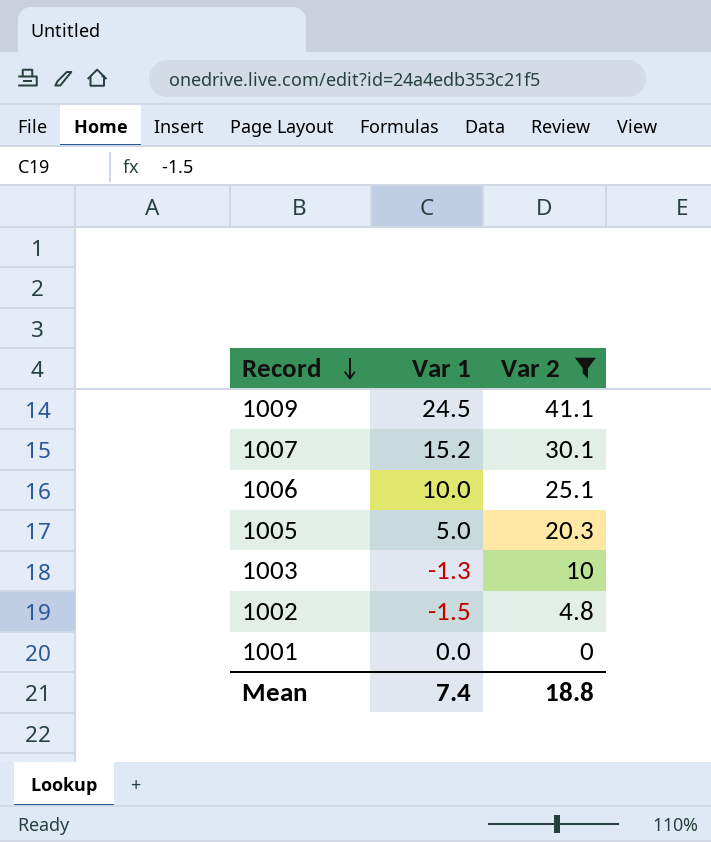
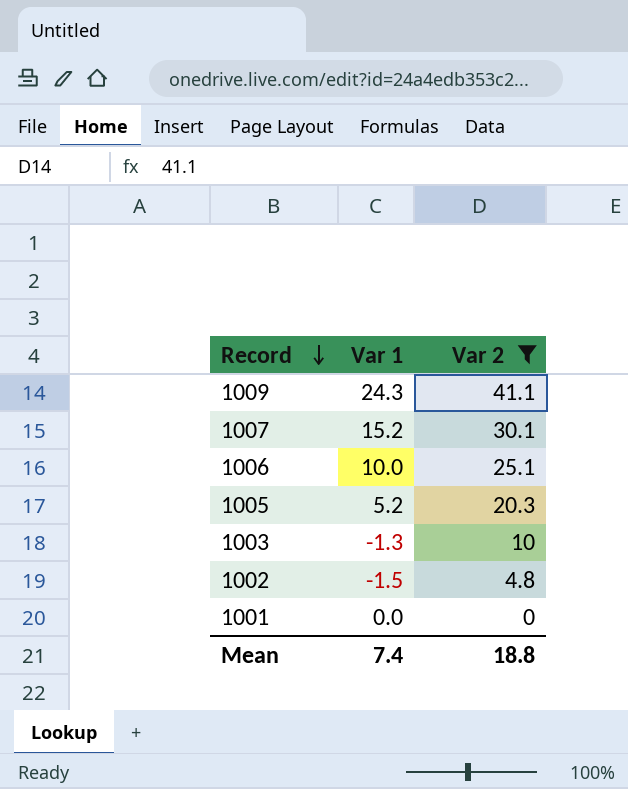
1009 | Var 1: 24.5 -> 24.3
1005 | Var 1: 5.0 -> 5.2

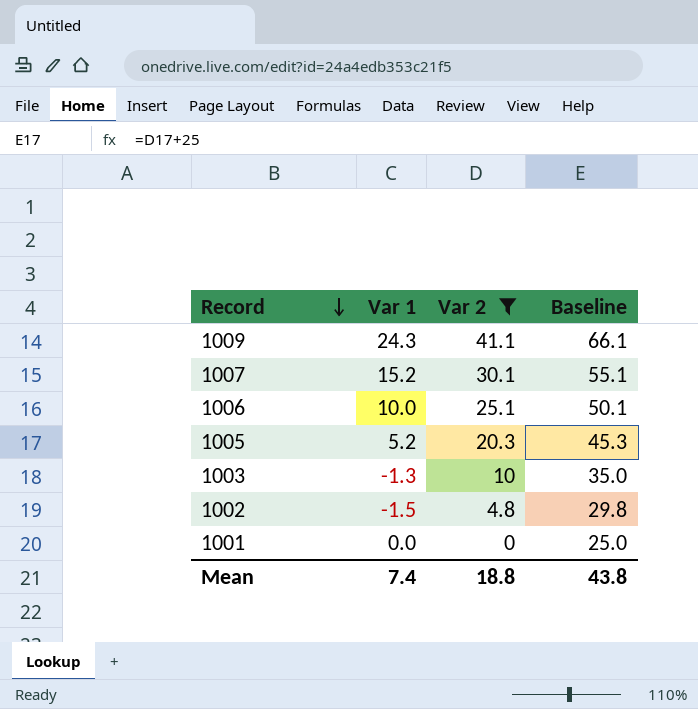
column Baseline | formula: none -> [Var 2] + 25

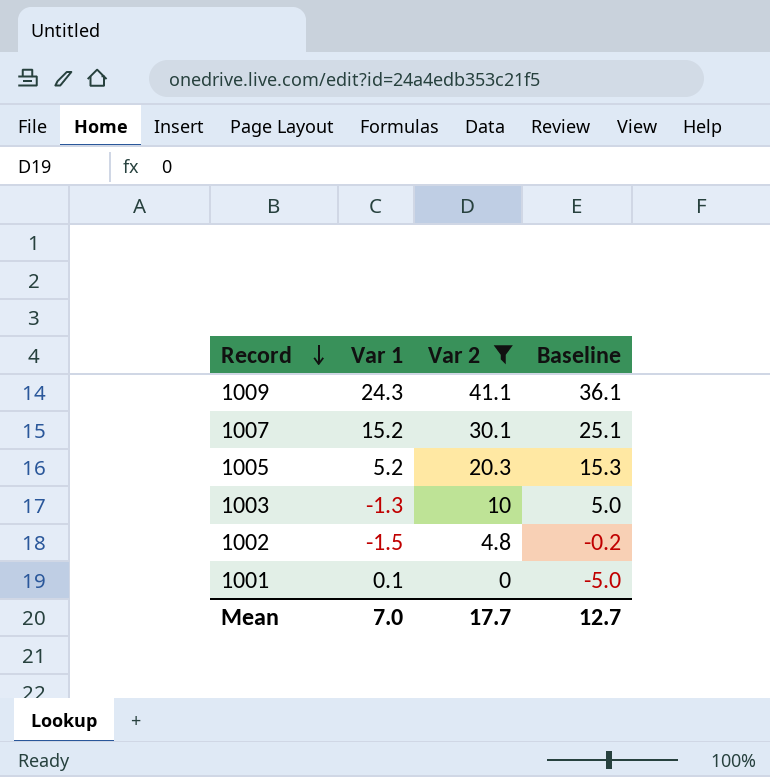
column Baseline | formula: [Var 2] + 25 -> [Var 2] - 5
row 1006: 10.0 | 25.1 | 50.1 -> none
1001 | Var 1: 0.0 -> 0.1
Mean | Var 1: 7.4 -> 7.0
Mean | Var 2: 18.8 -> 17.7
Mean | Baseline: 43.8 -> 12.7

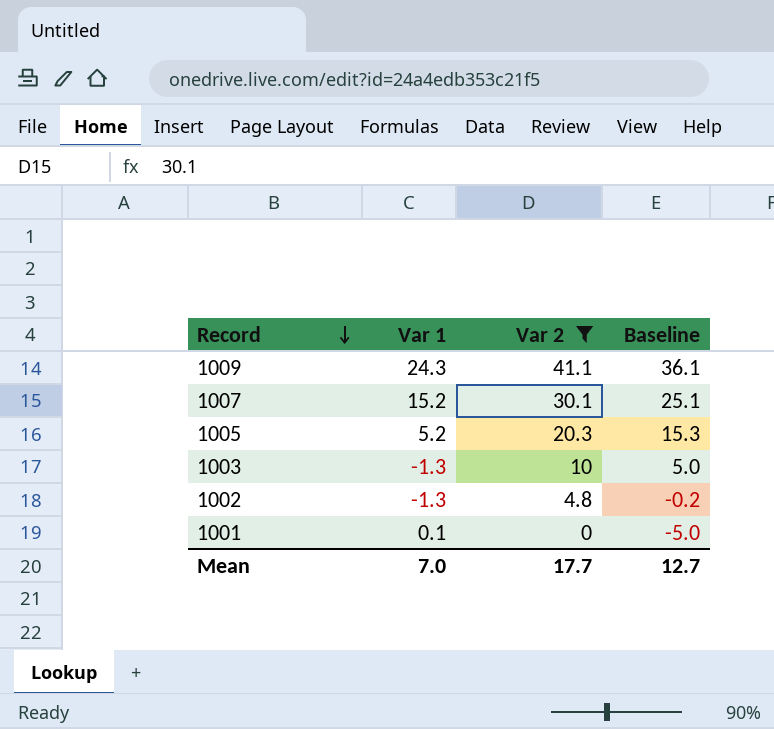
1002 | Var 1: -1.5 -> -1.3

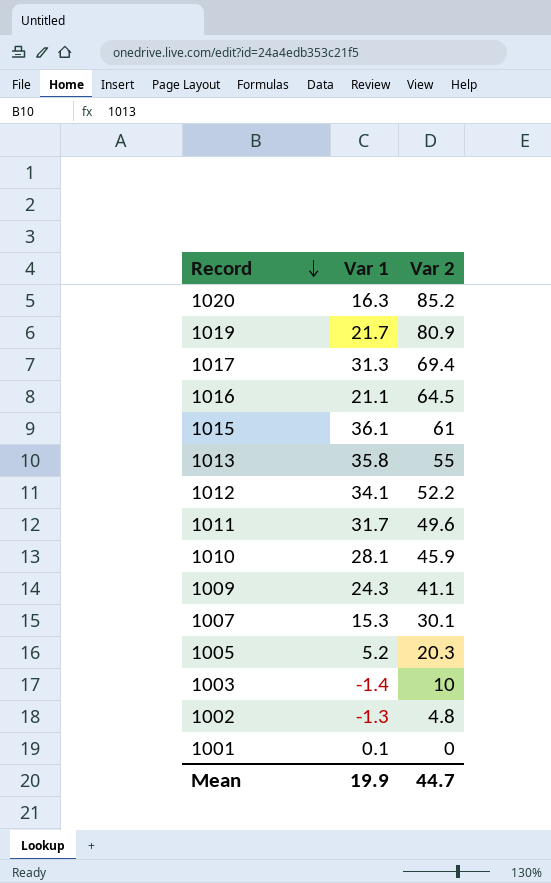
filter: Var 2 <= 41.1 -> none
column Baseline | formula: [Var 2] - 5 -> none
1007 | Var 1: 15.2 -> 15.3
1003 | Var 1: -1.3 -> -1.4
Mean | Var 1: 7.0 -> 19.9
Mean | Var 2: 17.7 -> 44.7

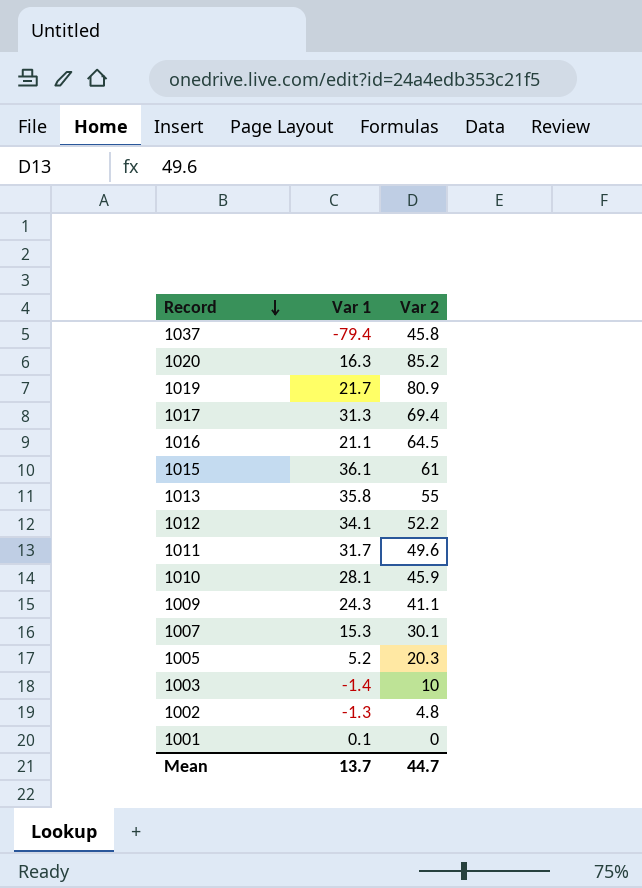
row 1037: none -> -79.4 | 45.8
Mean | Var 1: 19.9 -> 13.7

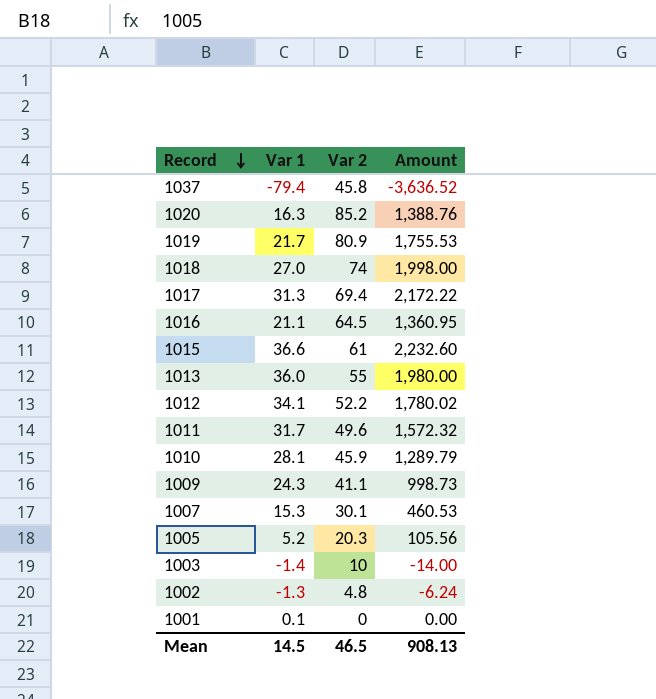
column Amount | formula: none -> [Var 1] * [Var 2]
row 1018: none -> 27.0 | 74 | 1,998.00
1015 | Var 1: 36.1 -> 36.6
1013 | Var 1: 35.8 -> 36.0
Mean | Var 1: 13.7 -> 14.5
Mean | Var 2: 44.7 -> 46.5

